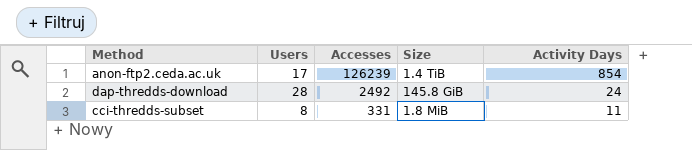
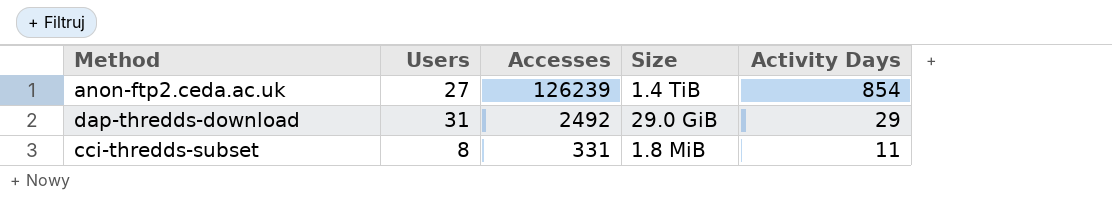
anon-ftp2.ceda.ac.uk | Users: 17 -> 27
dap-thredds-download | Users: 28 -> 31
dap-thredds-download | Size: 145.8 GiB -> 29.0 GiB
dap-thredds-download | Activity Days: 24 -> 29

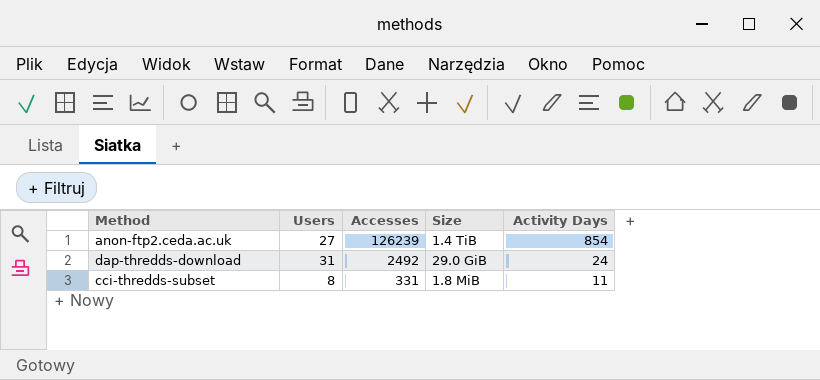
dap-thredds-download | Activity Days: 29 -> 24

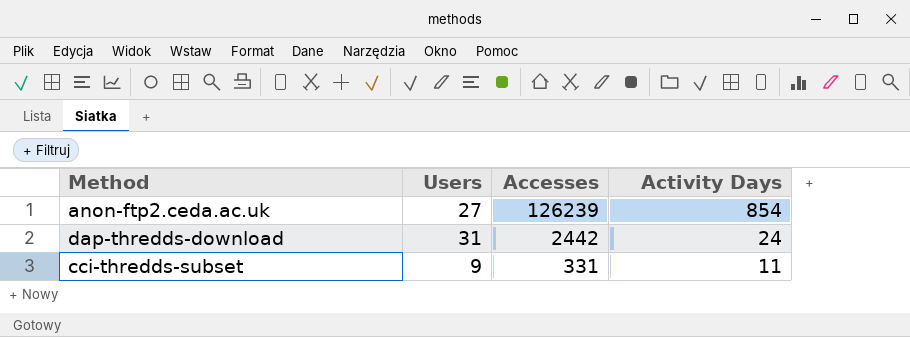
column Size | position: 4 -> none
dap-thredds-download | Accesses: 2492 -> 2442
cci-thredds-subset | Users: 8 -> 9

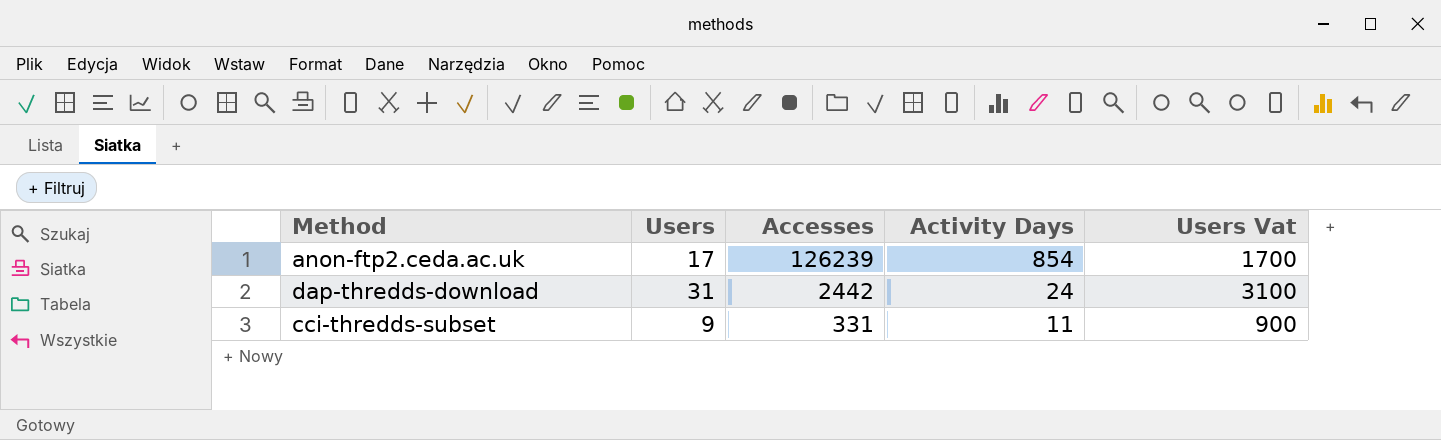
column Users Vat | formula: none -> [Users] * 100
anon-ftp2.ceda.ac.uk | Users: 27 -> 17

